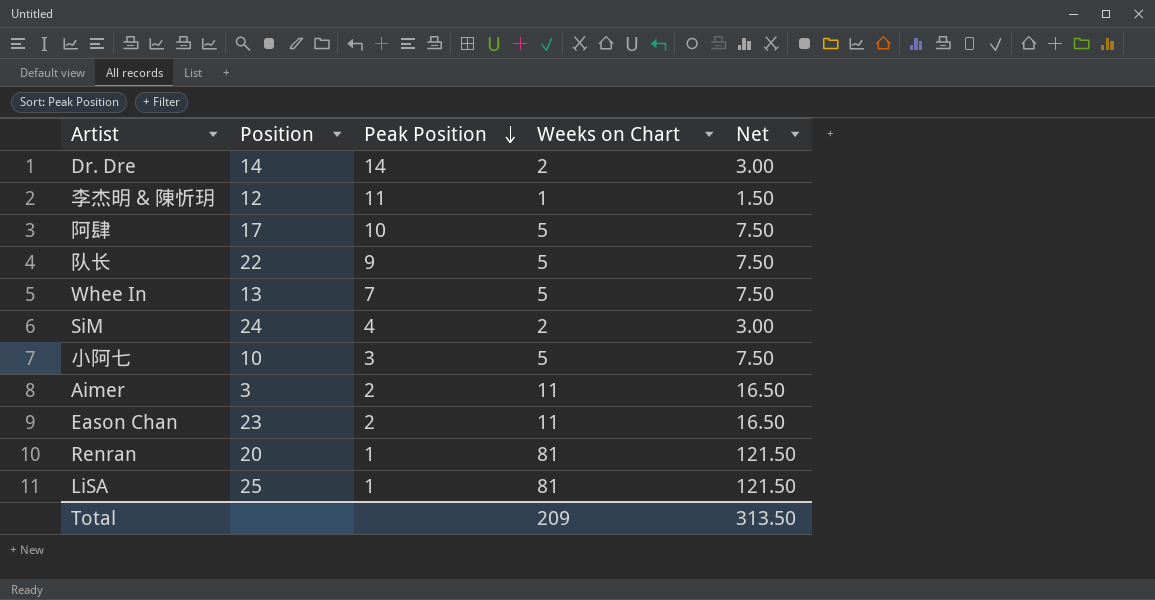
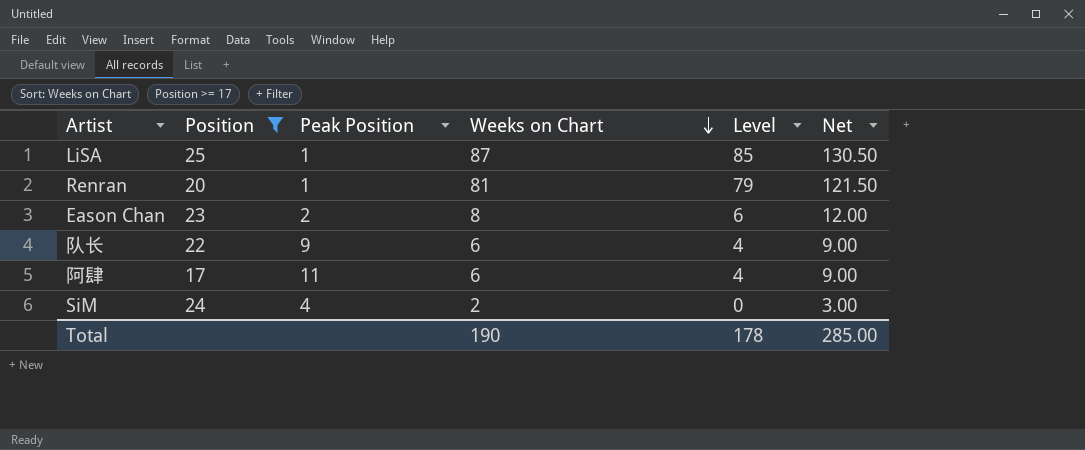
filter: none -> Position >= 17
row order: Peak Position descending -> Weeks on Chart descending
column Level | formula: none -> [Weeks on Chart] - 2
LiSA | Weeks on Chart: 81 -> 87
LiSA | Net: 121.50 -> 130.50
Eason Chan | Weeks on Chart: 11 -> 8
Eason Chan | Net: 16.50 -> 12.00
队长 | Weeks on Chart: 5 -> 6
队长 | Net: 7.50 -> 9.00
阿肆 | Peak Position: 10 -> 11
阿肆 | Weeks on Chart: 5 -> 6
阿肆 | Net: 7.50 -> 9.00
Total | Weeks on Chart: 209 -> 190
Total | Net: 313.50 -> 285.00

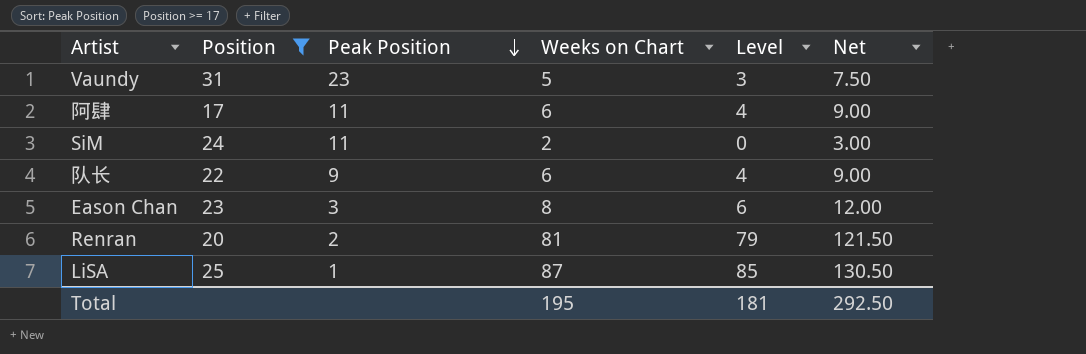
row order: Weeks on Chart descending -> Peak Position descending
row Vaundy: none -> 31 | 23 | 5 | 3 | 7.50
SiM | Peak Position: 4 -> 11
Eason Chan | Peak Position: 2 -> 3
Renran | Peak Position: 1 -> 2
Total | Weeks on Chart: 190 -> 195
Total | Level: 178 -> 181
Total | Net: 285.00 -> 292.50

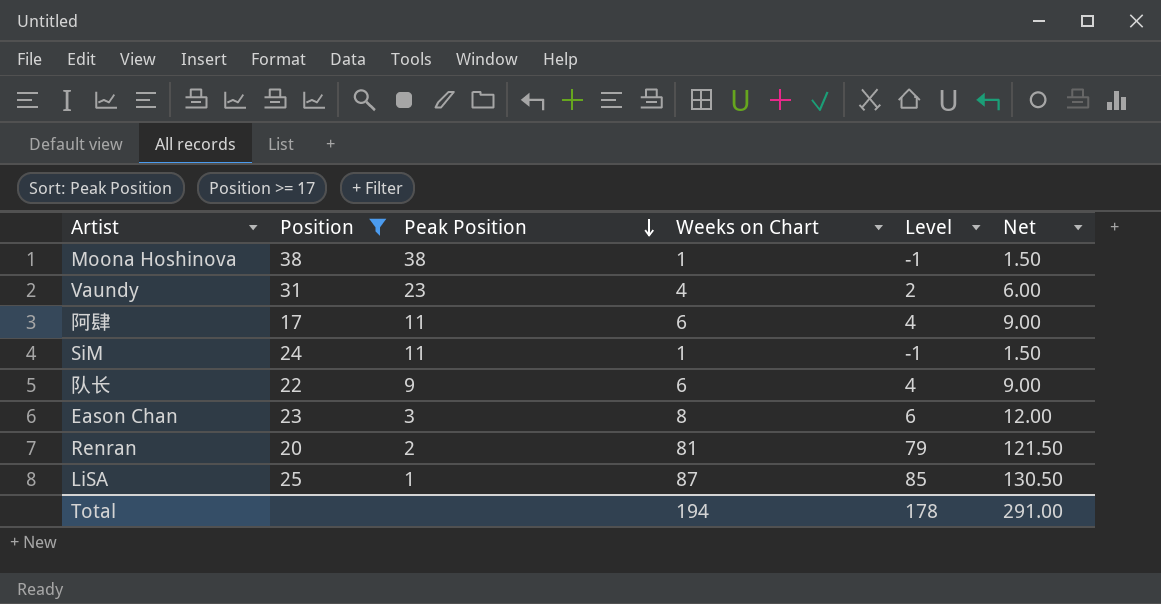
row Moona Hoshinova: none -> 38 | 38 | 1 | -1 | 1.50
Vaundy | Weeks on Chart: 5 -> 4
Vaundy | Level: 3 -> 2
Vaundy | Net: 7.50 -> 6.00
SiM | Weeks on Chart: 2 -> 1
SiM | Level: 0 -> -1
SiM | Net: 3.00 -> 1.50
Total | Weeks on Chart: 195 -> 194
Total | Level: 181 -> 178
Total | Net: 292.50 -> 291.00

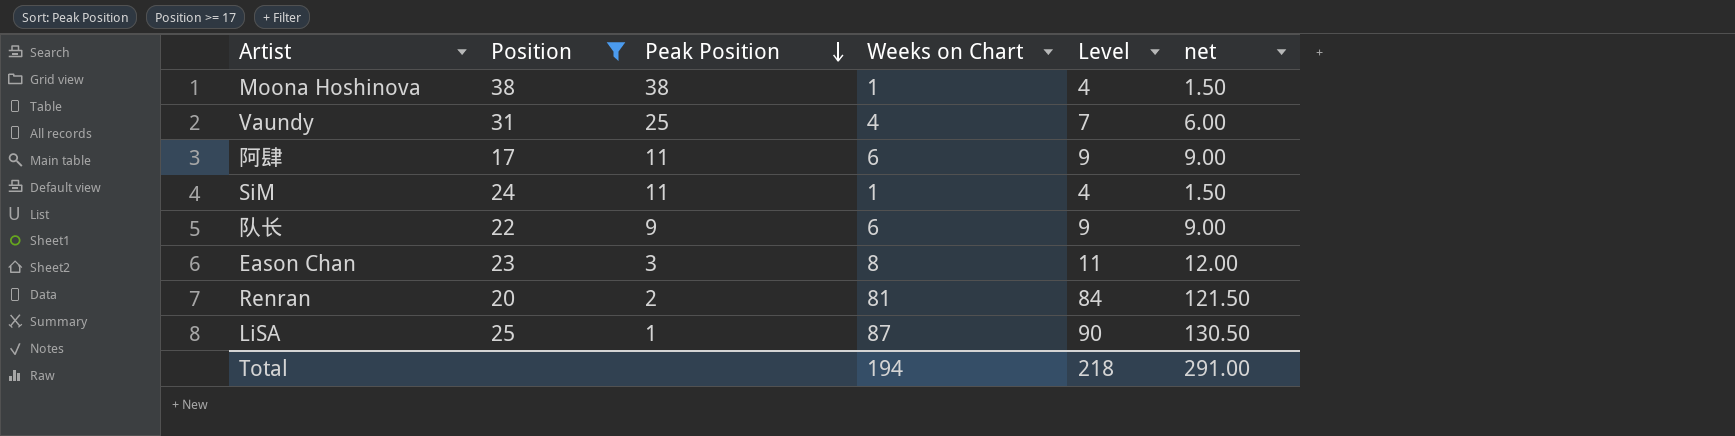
column Level | formula: [Weeks on Chart] - 2 -> [Weeks on Chart] + 3
column name: Net -> net
Vaundy | Peak Position: 23 -> 25
Total | Level: 178 -> 218

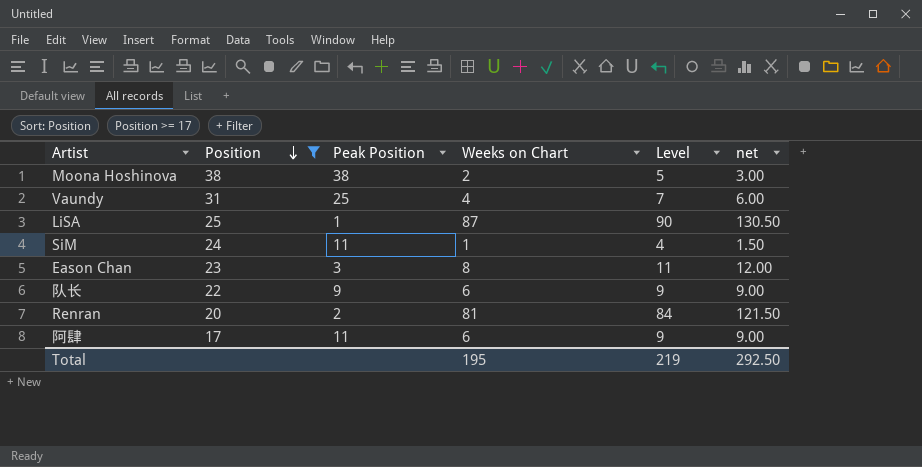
row order: Peak Position descending -> Position descending
Moona Hoshinova | Weeks on Chart: 1 -> 2
Moona Hoshinova | Level: 4 -> 5
Moona Hoshinova | net: 1.50 -> 3.00
Total | Weeks on Chart: 194 -> 195
Total | Level: 218 -> 219
Total | net: 291.00 -> 292.50

